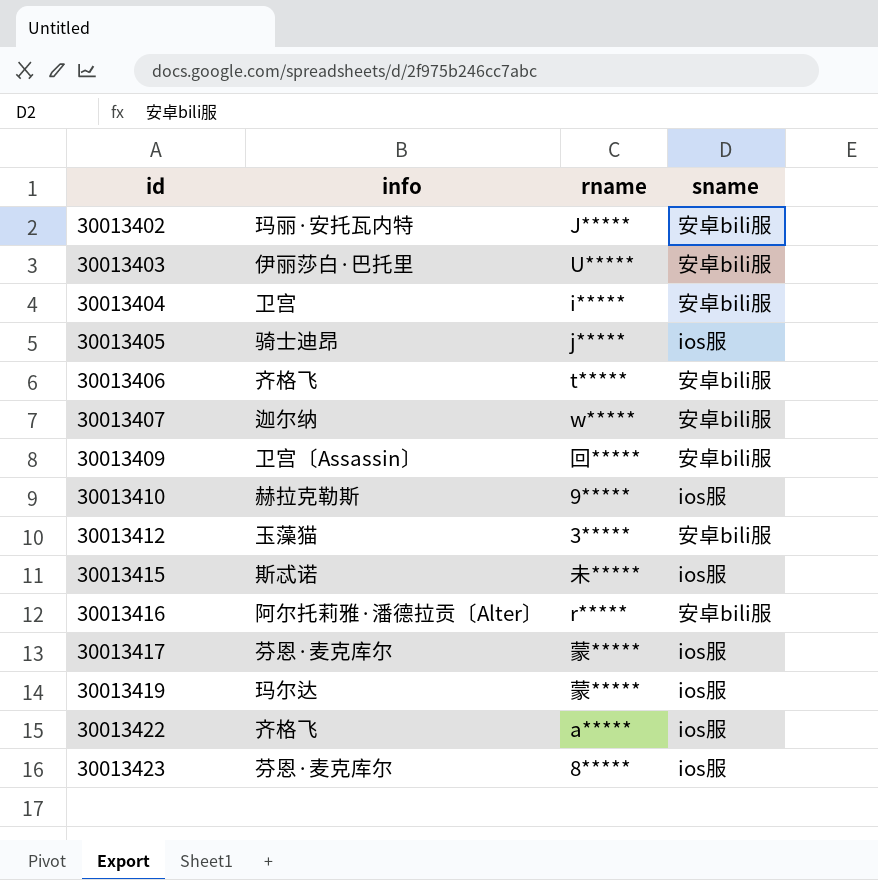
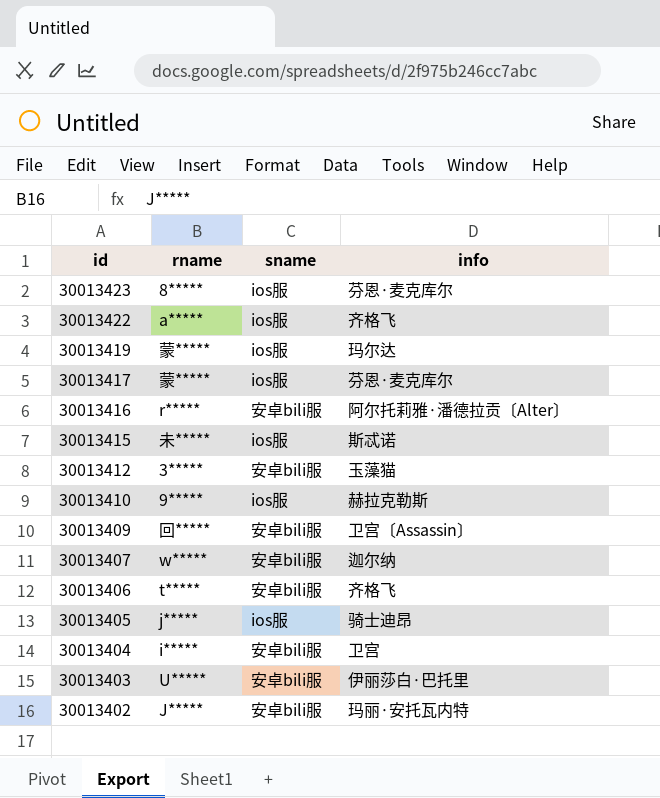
row order: id ascending -> id descending
column info | position: 2 -> 4

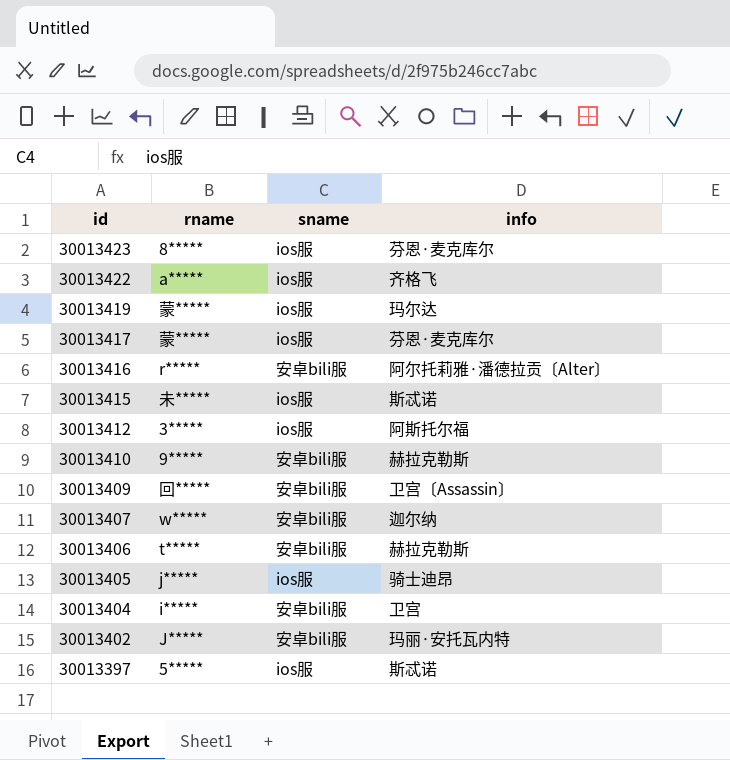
row 30013403: U***** | 安卓bili服 | 伊丽莎白·巴托里 -> none
30013412 | sname: 安卓bili服 -> ios服
30013412 | info: 玉藻猫 -> 阿斯托尔福
30013410 | sname: ios服 -> 安卓bili服
30013406 | info: 齐格飞 -> 赫拉克勒斯
row 30013397: none -> 5***** | ios服 | 斯忒诺

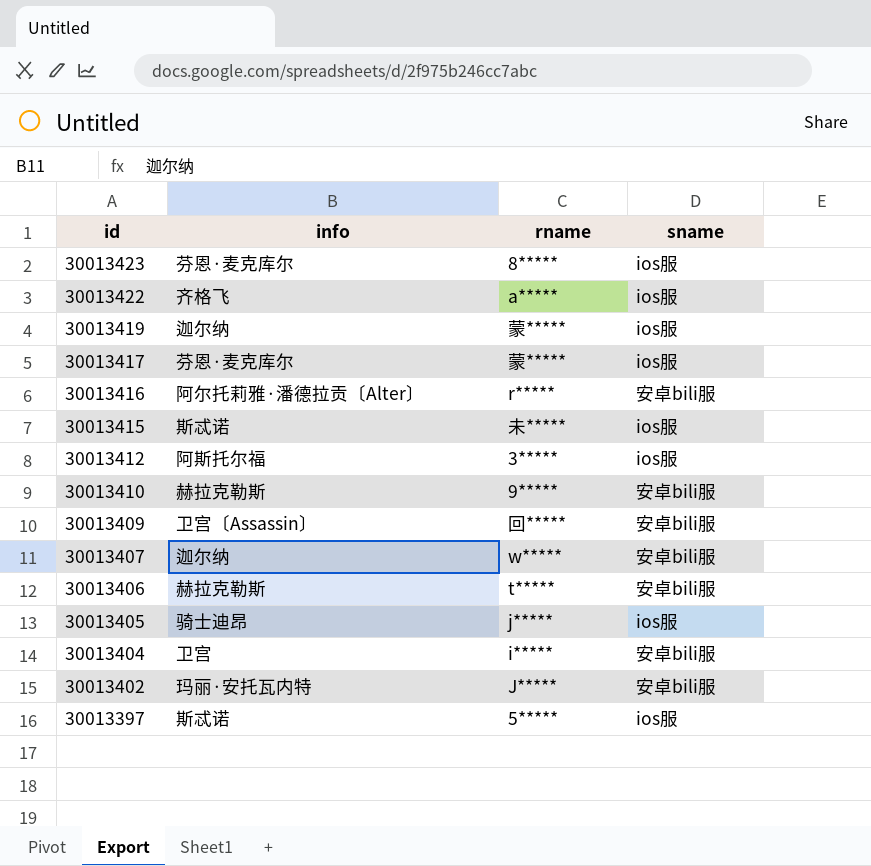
column info | position: 4 -> 2
30013419 | info: 玛尔达 -> 迦尔纳

